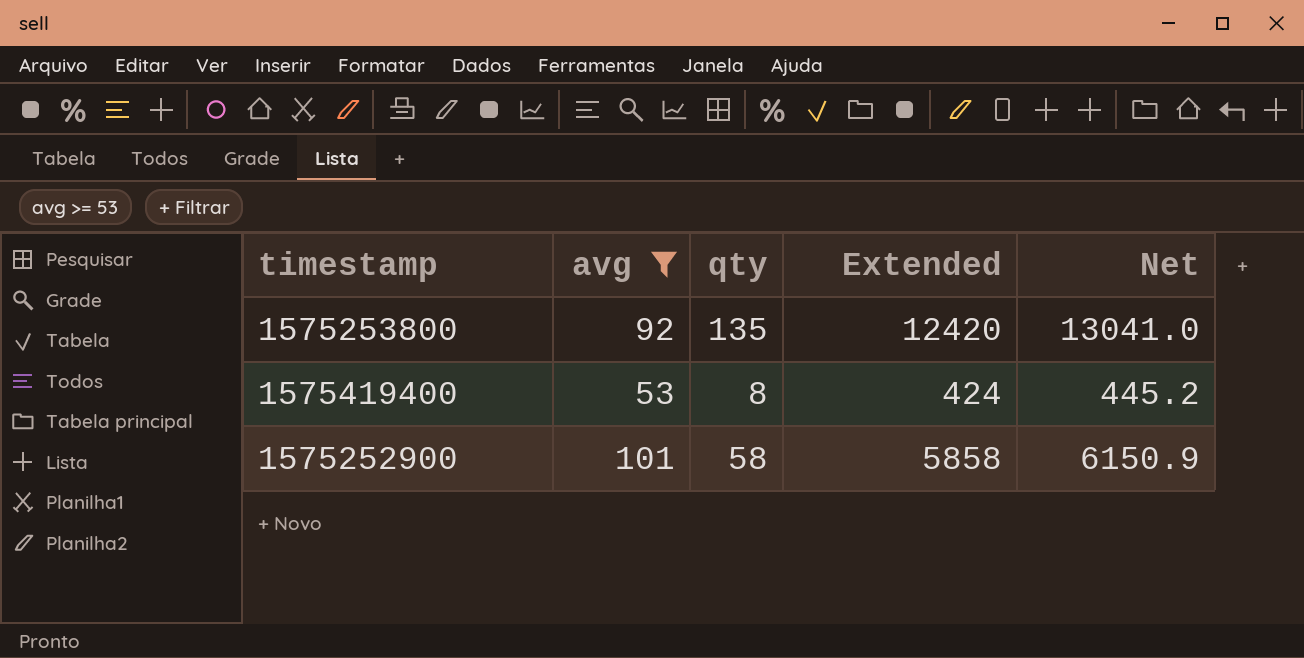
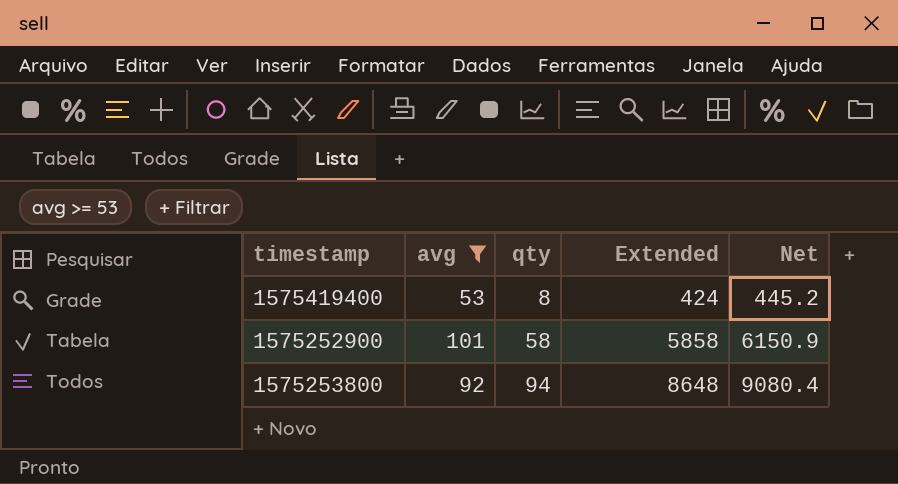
row order: none -> qty ascending
1575253800 | qty: 135 -> 94
1575253800 | Extended: 12420 -> 8648
1575253800 | Net: 13041.0 -> 9080.4

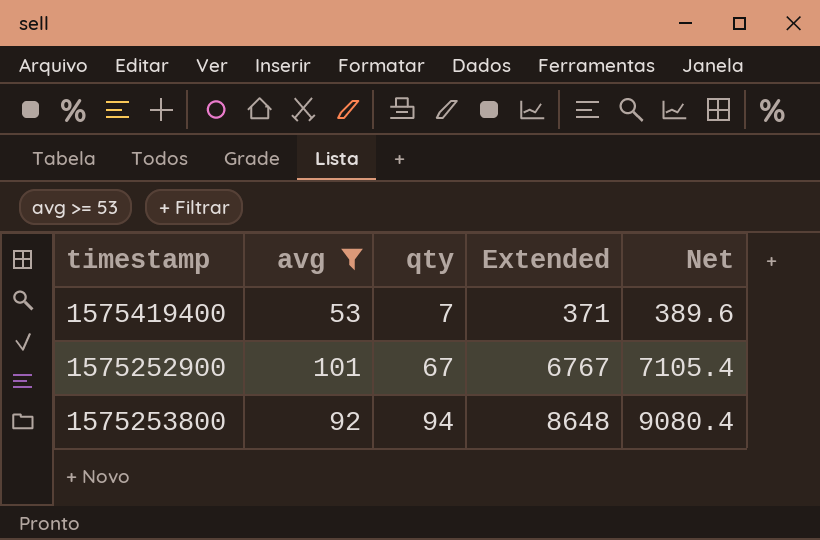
1575419400 | qty: 8 -> 7
1575419400 | Extended: 424 -> 371
1575419400 | Net: 445.2 -> 389.6
1575252900 | qty: 58 -> 67
1575252900 | Extended: 5858 -> 6767
1575252900 | Net: 6150.9 -> 7105.4

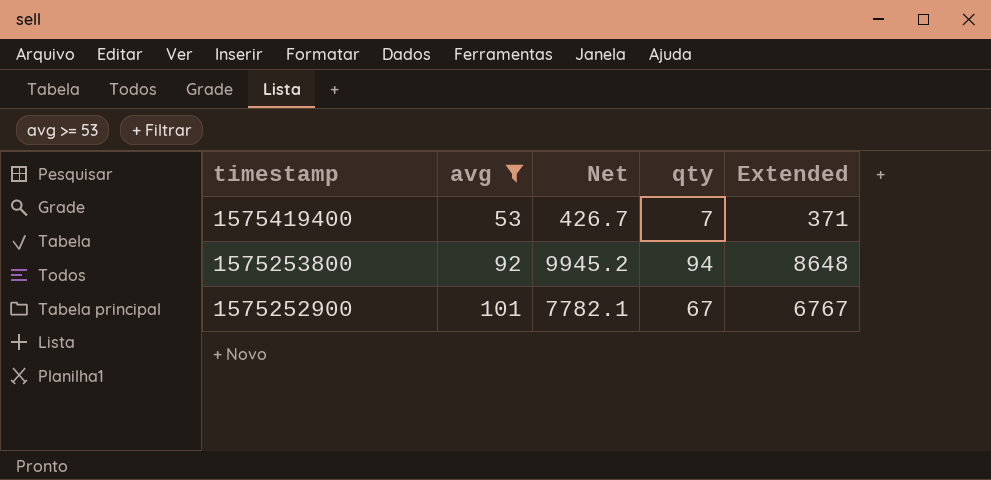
row order: qty ascending -> timestamp descending
column Net | formula: [Extended] * 1.05 -> [Extended] * 1.15
column Net | position: 5 -> 3

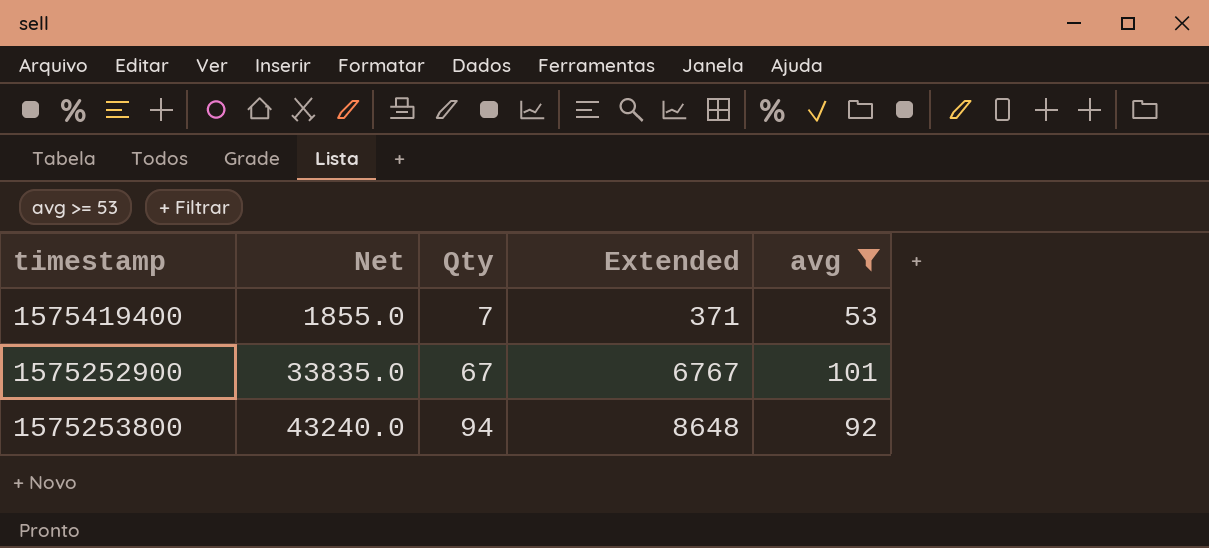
row order: timestamp descending -> Net ascending
column Net | formula: [Extended] * 1.15 -> [Extended] * 5
column name: qty -> Qty
column avg | position: 2 -> 5

